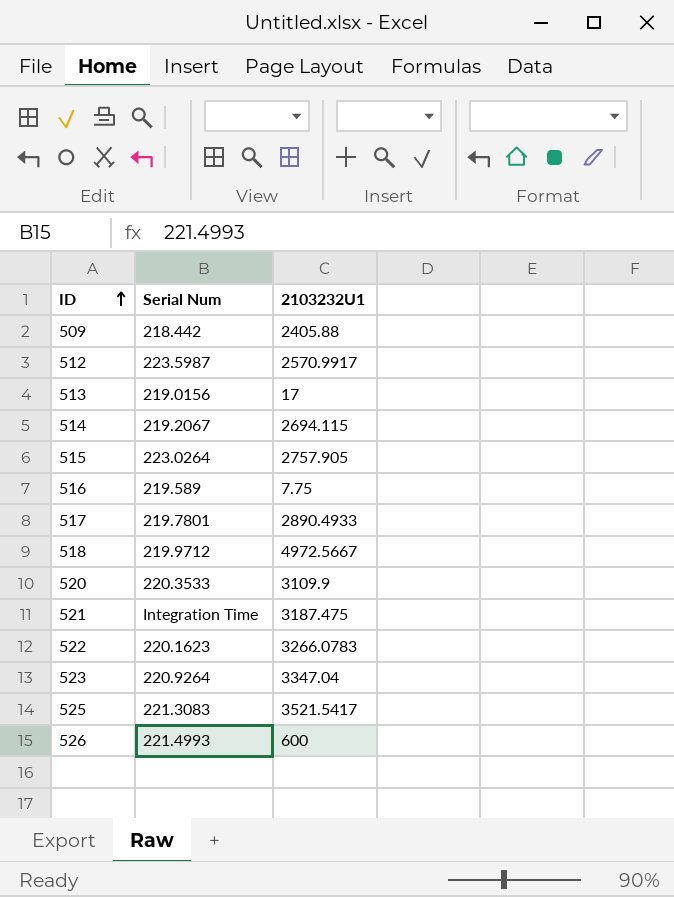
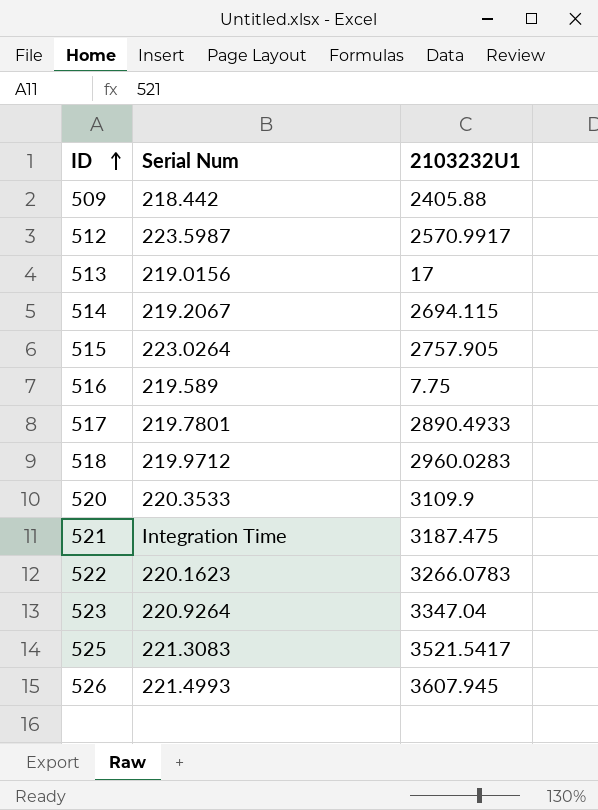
518 | 2103232U1: 4972.5667 -> 2960.0283
526 | 2103232U1: 600 -> 3607.945

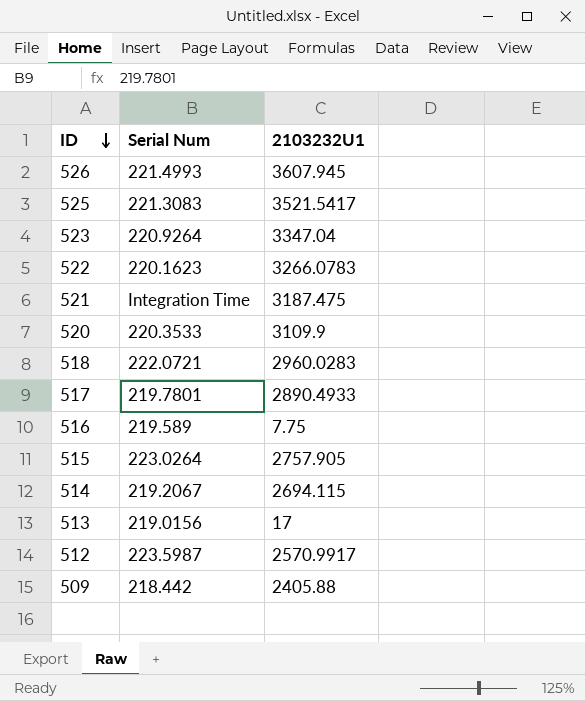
row order: ID ascending -> ID descending
518 | Serial Num: 219.9712 -> 222.0721

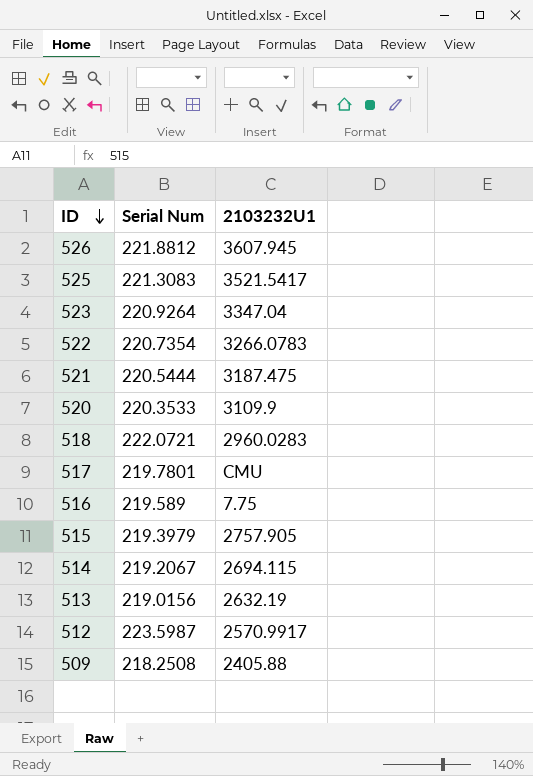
526 | Serial Num: 221.4993 -> 221.8812
522 | Serial Num: 220.1623 -> 220.7354
521 | Serial Num: Integration Time -> 220.5444
517 | 2103232U1: 2890.4933 -> CMU
515 | Serial Num: 223.0264 -> 219.3979
513 | 2103232U1: 17 -> 2632.19
509 | Serial Num: 218.442 -> 218.2508

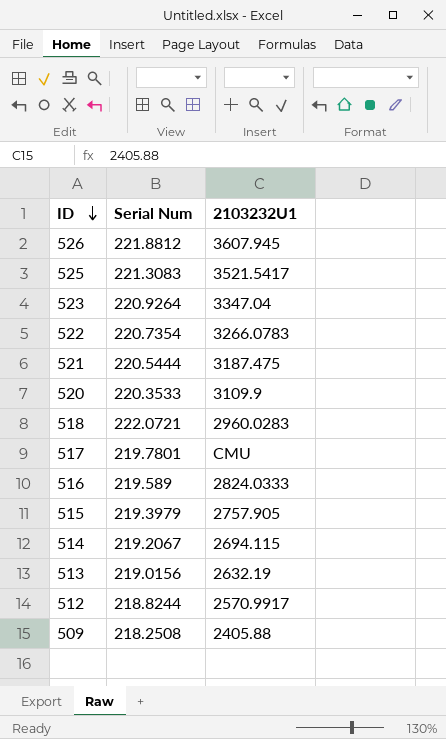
516 | 2103232U1: 7.75 -> 2824.0333
512 | Serial Num: 223.5987 -> 218.8244

